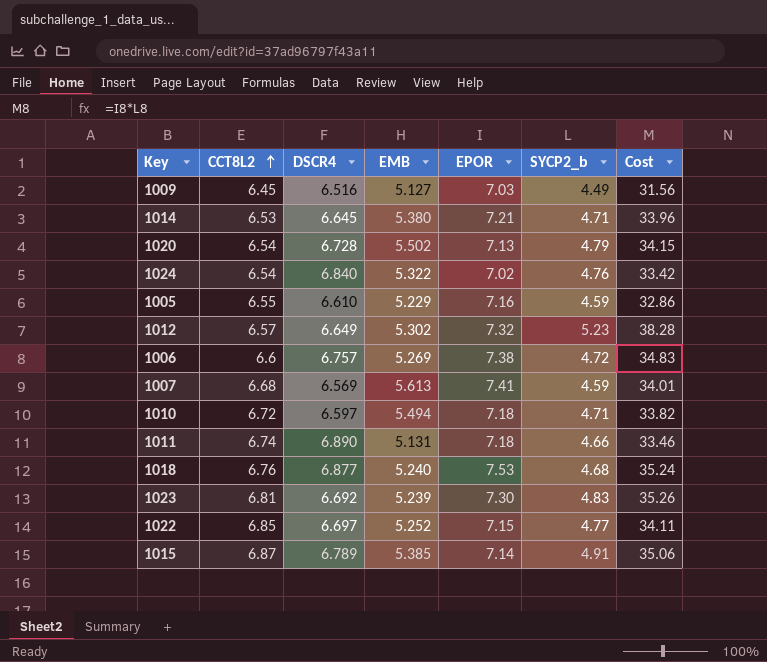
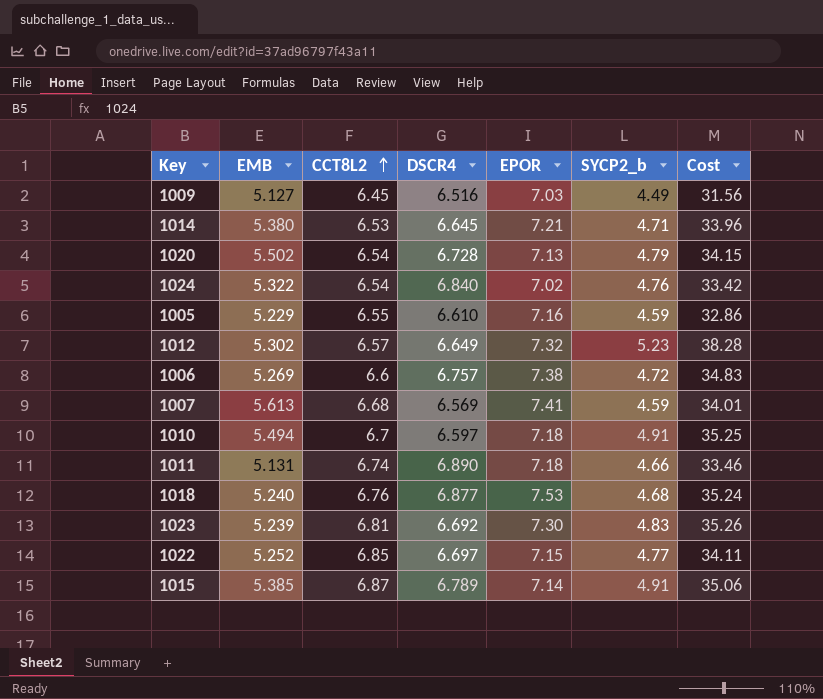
column EMB | position: 4 -> 2
1010 | CCT8L2: 6.72 -> 6.7
1010 | SYCP2_b: 4.71 -> 4.91
1010 | Cost: 33.82 -> 35.25

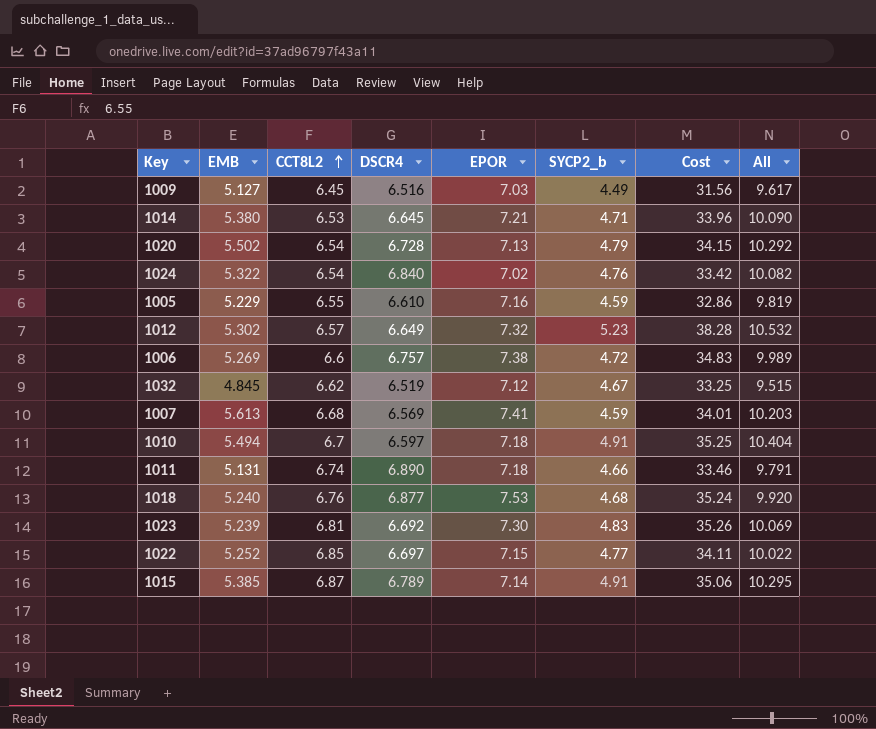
column All | formula: none -> [EMB] + [SYCP2_b]
row 1032: none -> 4.845 | 6.62 | 6.519 | 7.12 | 4.67 | 33.25 | 9.515

